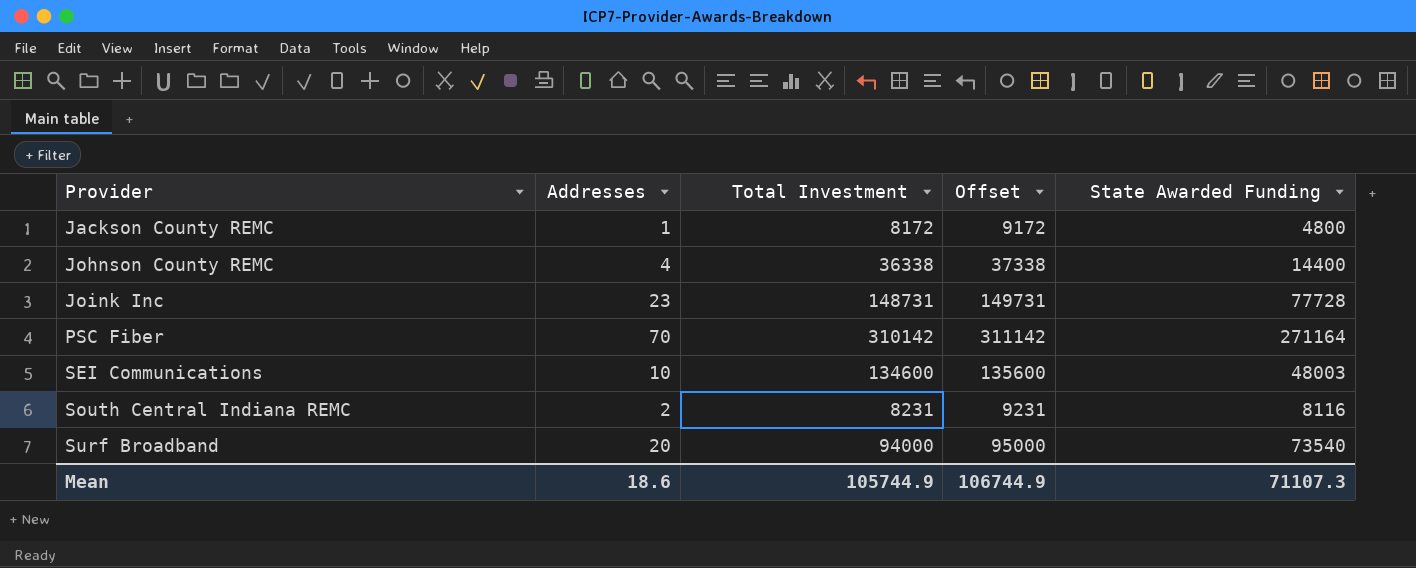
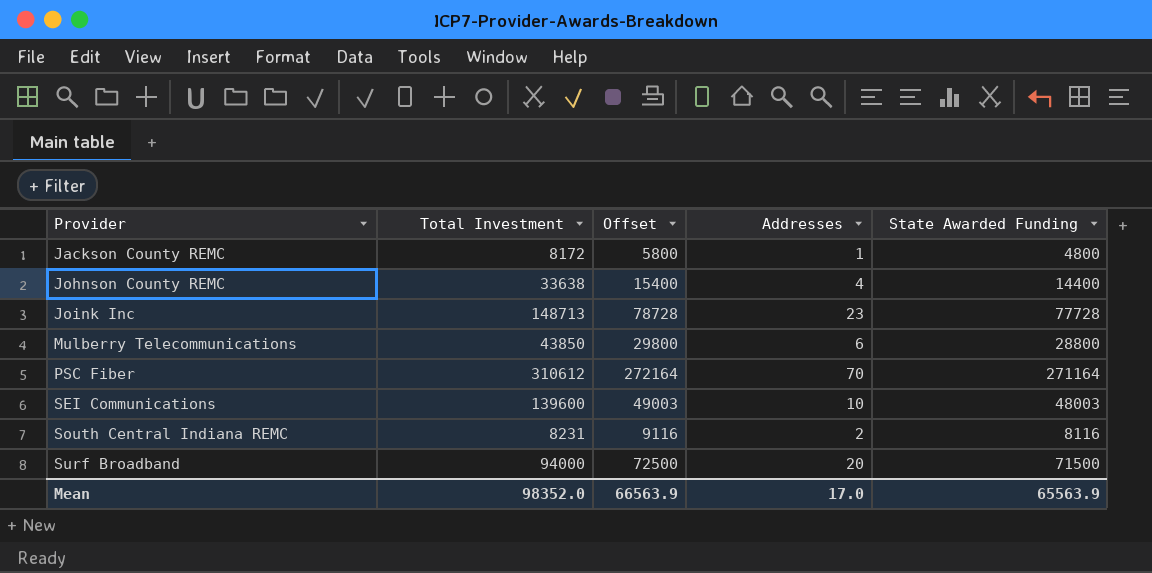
column Offset | formula: [Total Investment] + 1000 -> [State Awarded Funding] + 1000
column Addresses | position: 2 -> 4
Johnson County REMC | Total Investment: 36338 -> 33638
Joink Inc | Total Investment: 148731 -> 148713
row Mulberry Telecommunications: none -> 43850 | 29800 | 6 | 28800
PSC Fiber | Total Investment: 310142 -> 310612
SEI Communications | Total Investment: 134600 -> 139600
Surf Broadband | State Awarded Funding: 73540 -> 71500
Mean | Total Investment: 105744.9 -> 98352.0
Mean | Offset: 106744.9 -> 66563.9
Mean | Addresses: 18.6 -> 17.0
Mean | State Awarded Funding: 71107.3 -> 65563.9

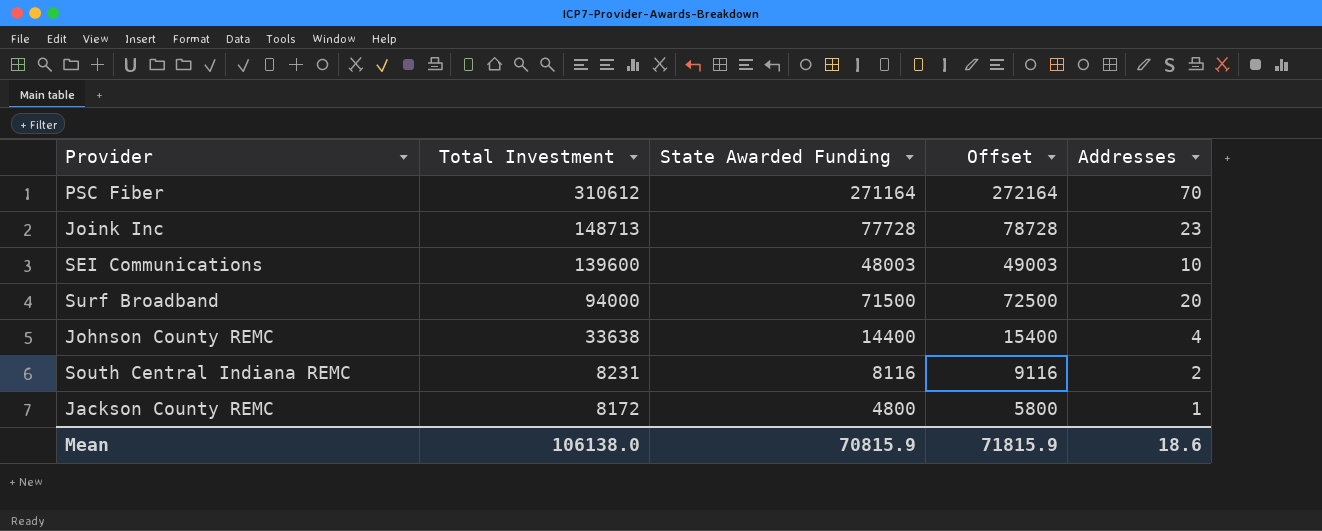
row order: Provider ascending -> Total Investment descending
column State Awarded Funding | position: 5 -> 3
row Mulberry Telecommunications: 43850 | 29800 | 6 | 28800 -> none
Mean | Total Investment: 98352.0 -> 106138.0
Mean | State Awarded Funding: 65563.9 -> 70815.9
Mean | Offset: 66563.9 -> 71815.9
Mean | Addresses: 17.0 -> 18.6

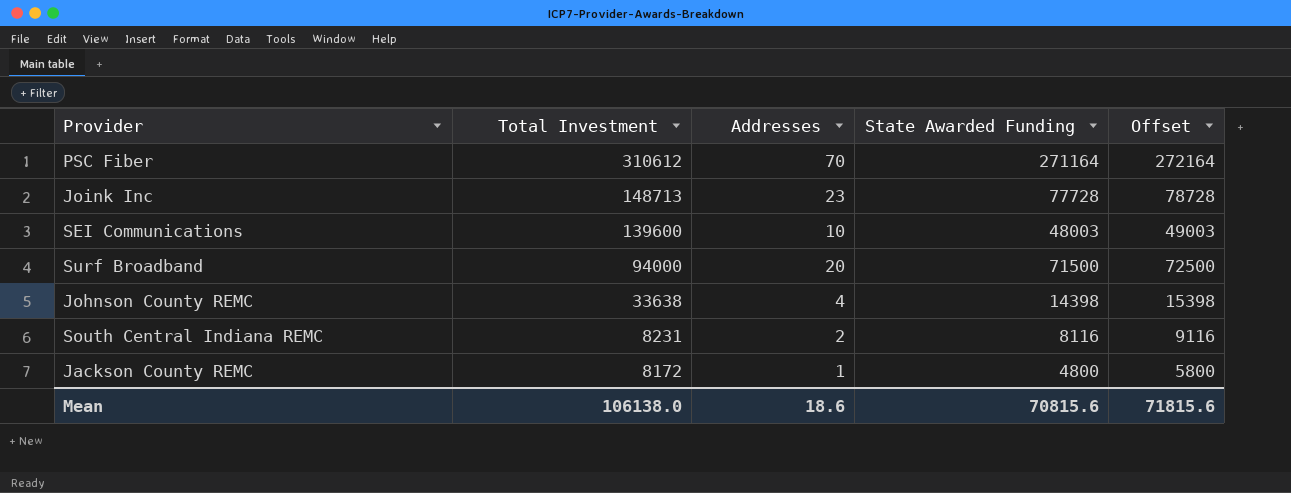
column Addresses | position: 5 -> 3
Johnson County REMC | State Awarded Funding: 14400 -> 14398
Johnson County REMC | Offset: 15400 -> 15398
Mean | State Awarded Funding: 70815.9 -> 70815.6
Mean | Offset: 71815.9 -> 71815.6

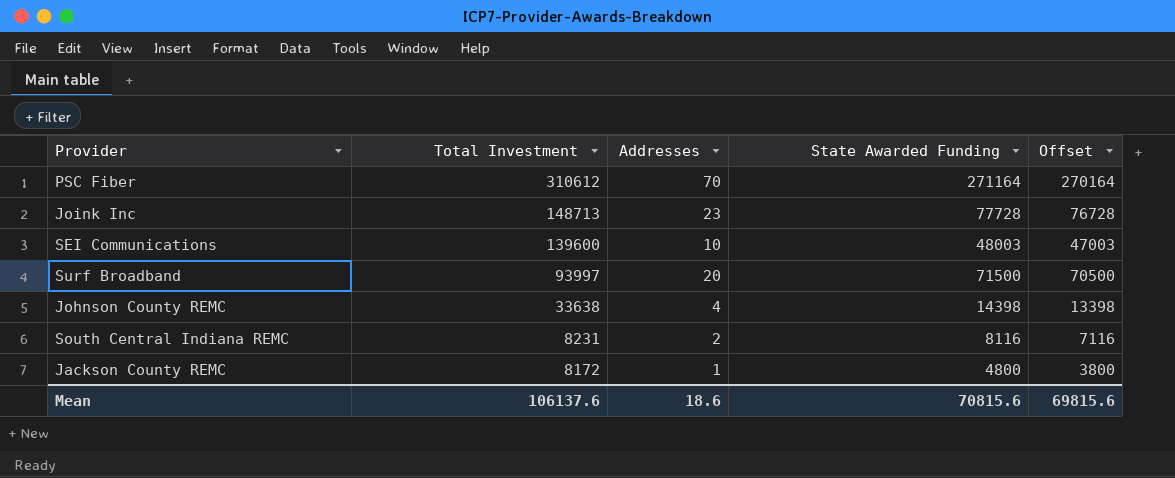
column Offset | formula: [State Awarded Funding] + 1000 -> [State Awarded Funding] - 1000
Surf Broadband | Total Investment: 94000 -> 93997
Mean | Total Investment: 106138.0 -> 106137.6
Mean | Offset: 71815.6 -> 69815.6

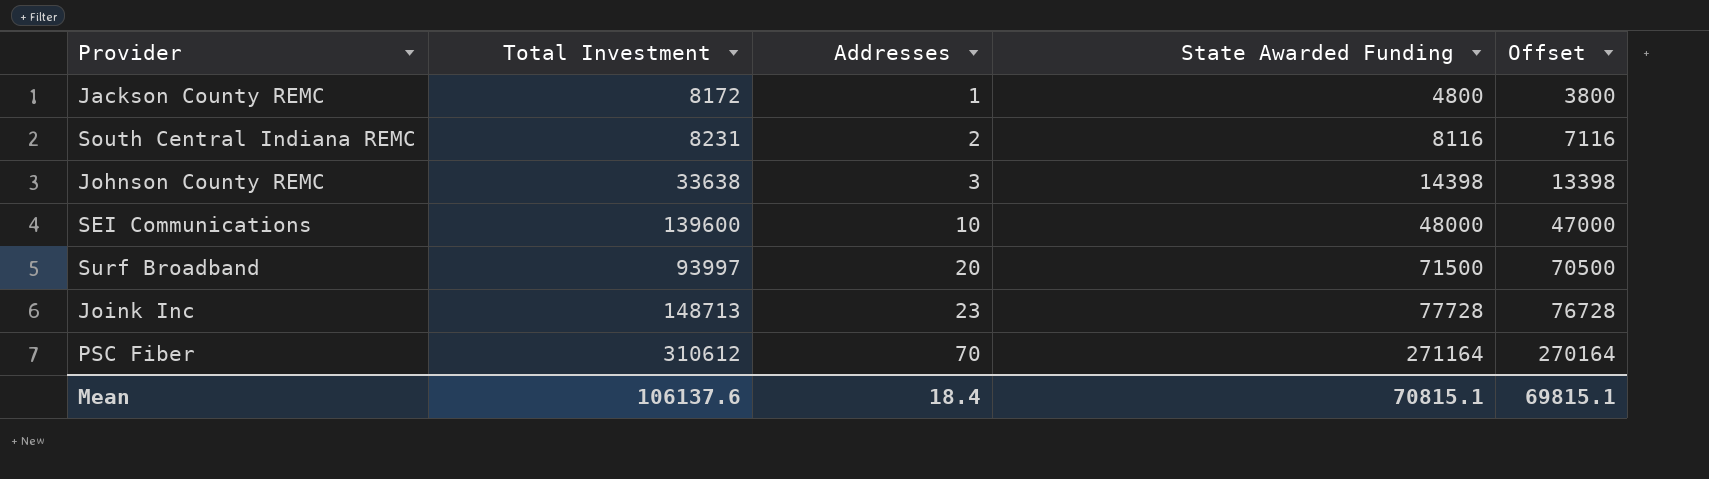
row order: Total Investment descending -> Addresses ascending
Johnson County REMC | Addresses: 4 -> 3
SEI Communications | State Awarded Funding: 48003 -> 48000
SEI Communications | Offset: 47003 -> 47000
Mean | Addresses: 18.6 -> 18.4
Mean | State Awarded Funding: 70815.6 -> 70815.1
Mean | Offset: 69815.6 -> 69815.1

